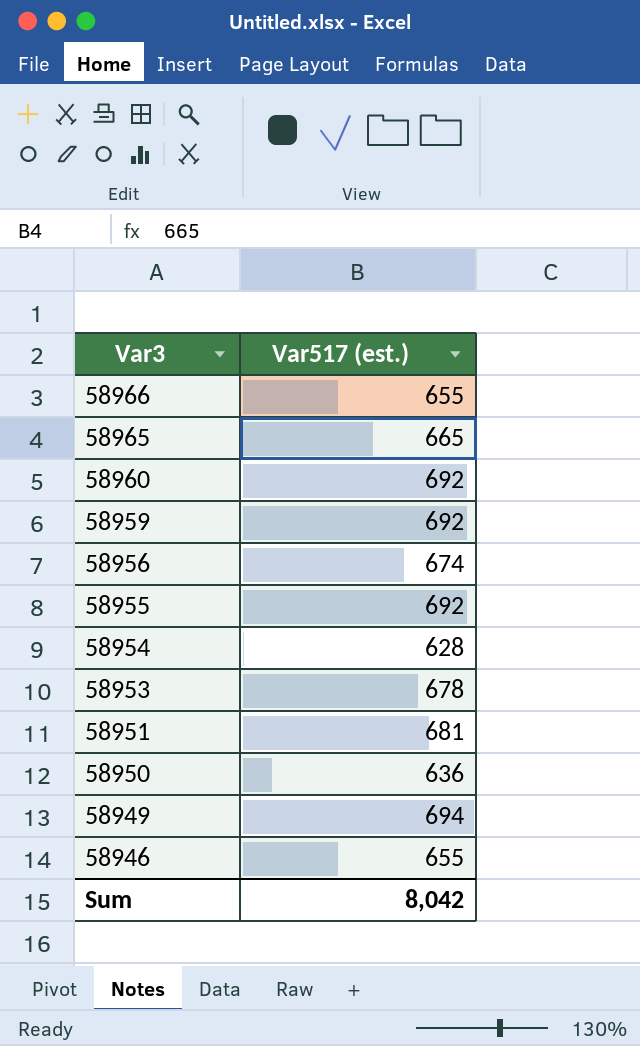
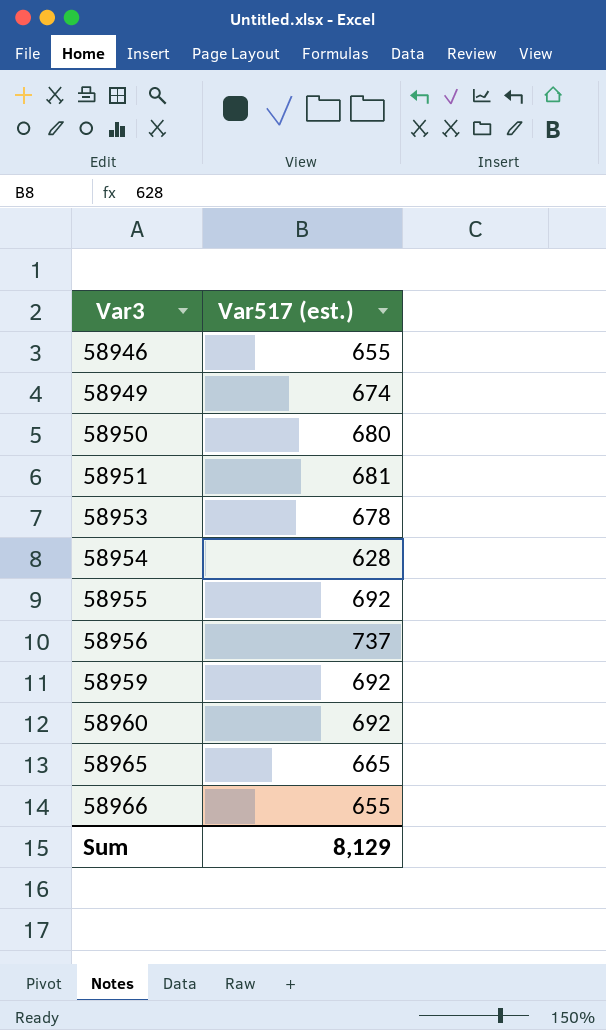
row order: Var3 descending -> Var3 ascending
58949 | Var517 (est.): 694 -> 674
58950 | Var517 (est.): 636 -> 680
58956 | Var517 (est.): 674 -> 737
Sum | Var517 (est.): 8,042 -> 8,129

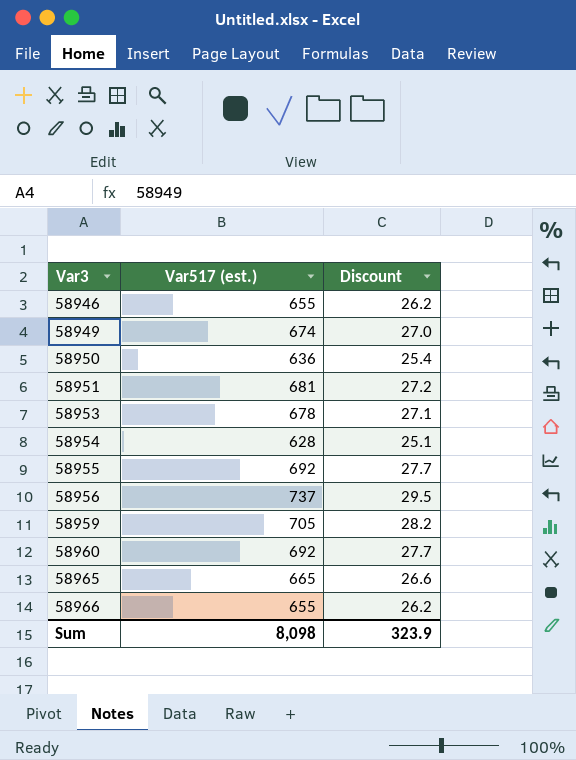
column Discount | formula: none -> [Var517 (est.)] * 0.04
58950 | Var517 (est.): 680 -> 636
58959 | Var517 (est.): 692 -> 705
Sum | Var517 (est.): 8,129 -> 8,098

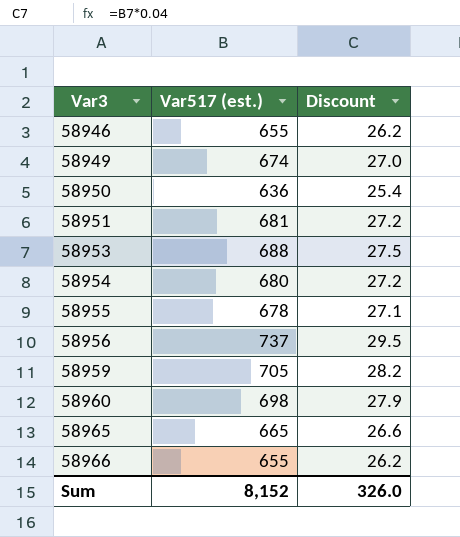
58953 | Var517 (est.): 678 -> 688
58953 | Discount: 27.1 -> 27.5
58954 | Var517 (est.): 628 -> 680
58954 | Discount: 25.1 -> 27.2
58955 | Var517 (est.): 692 -> 678
58955 | Discount: 27.7 -> 27.1
58960 | Var517 (est.): 692 -> 698
58960 | Discount: 27.7 -> 27.9
Sum | Var517 (est.): 8,098 -> 8,152
Sum | Discount: 323.9 -> 326.0

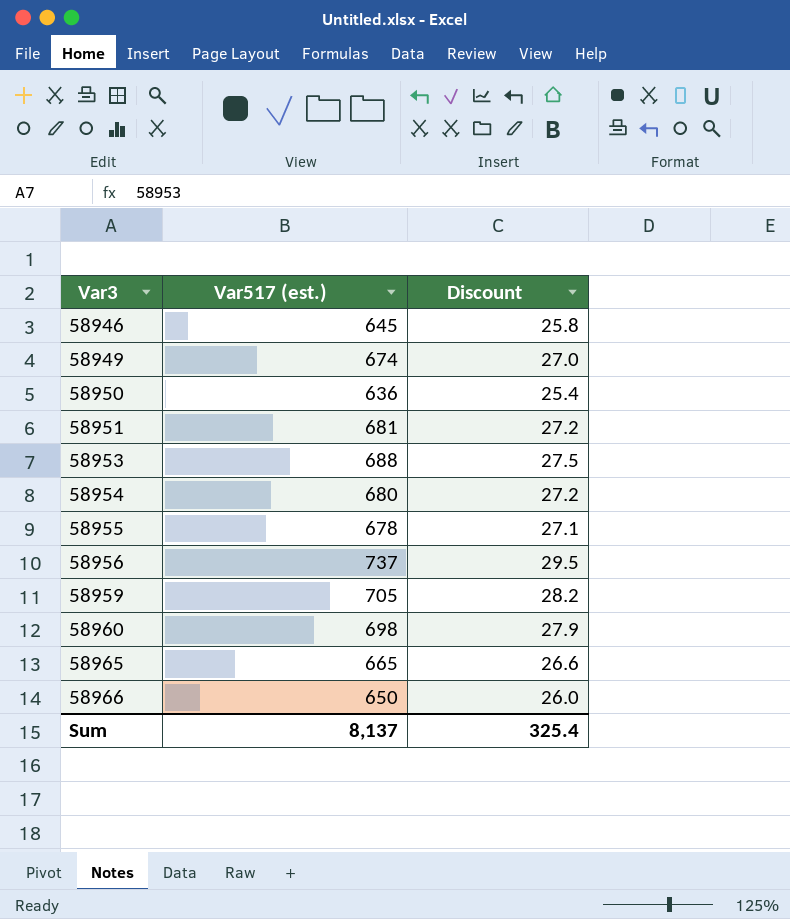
58946 | Var517 (est.): 655 -> 645
58946 | Discount: 26.2 -> 25.8
58966 | Var517 (est.): 655 -> 650
58966 | Discount: 26.2 -> 26.0
Sum | Var517 (est.): 8,152 -> 8,137
Sum | Discount: 326.0 -> 325.4

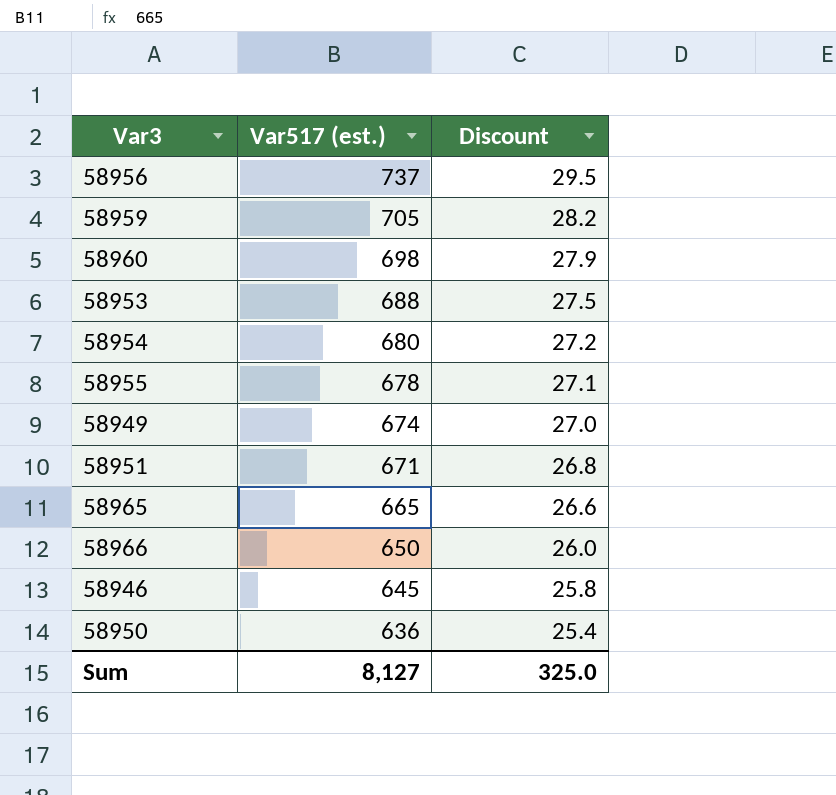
row order: Var3 ascending -> Var517 (est.) descending
58951 | Var517 (est.): 681 -> 671
58951 | Discount: 27.2 -> 26.8
Sum | Var517 (est.): 8,137 -> 8,127
Sum | Discount: 325.4 -> 325.0

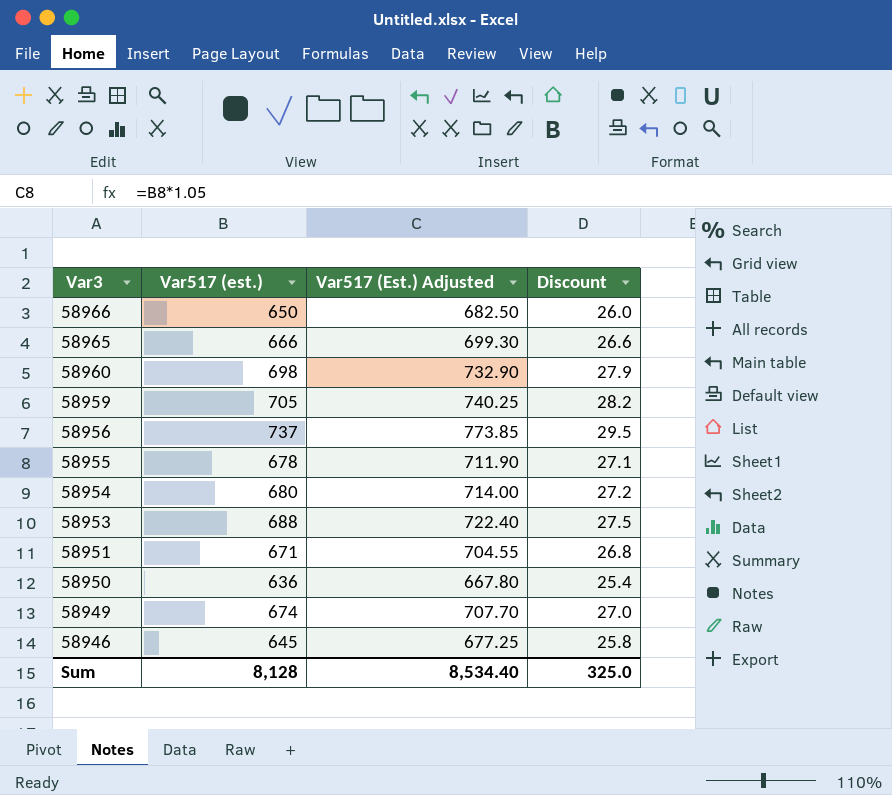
row order: Var517 (est.) descending -> Var3 descending
column Var517 (Est.) Adjusted | formula: none -> [Var517 (est.)] * 1.05
58965 | Var517 (est.): 665 -> 666
Sum | Var517 (est.): 8,127 -> 8,128

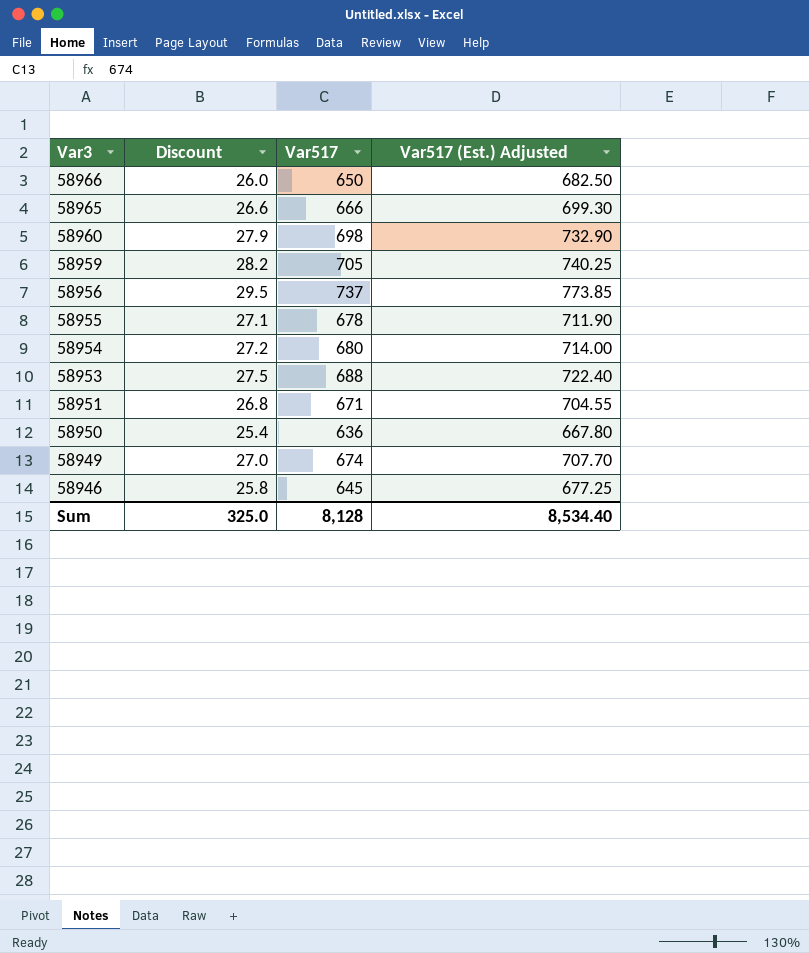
column Discount | position: 4 -> 2
column name: Var517 (est.) -> Var517

